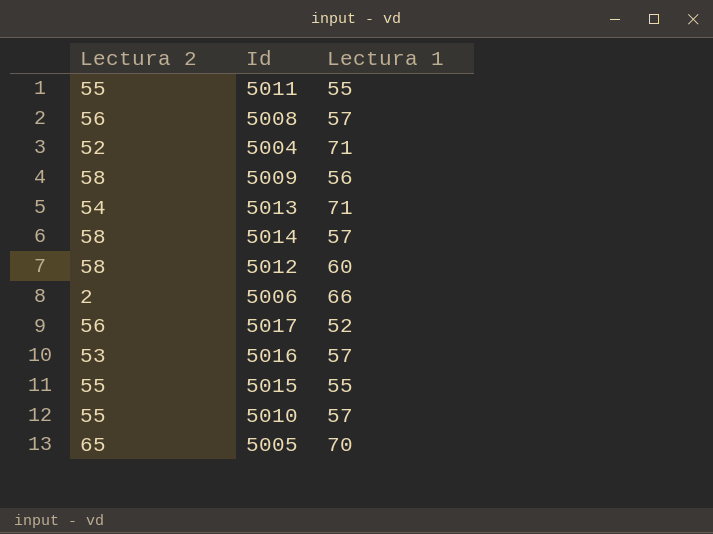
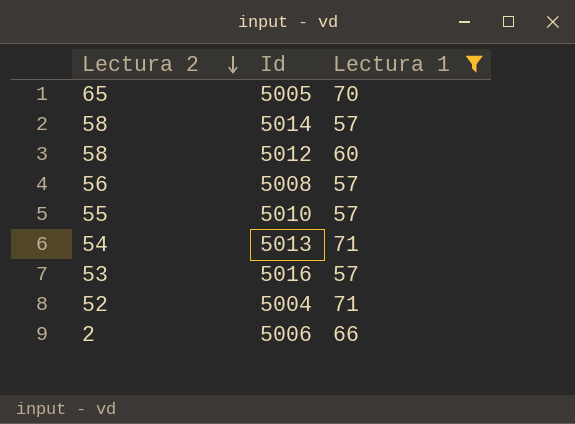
filter: none -> Lectura 1 >= 57
row order: none -> Lectura 2 descending

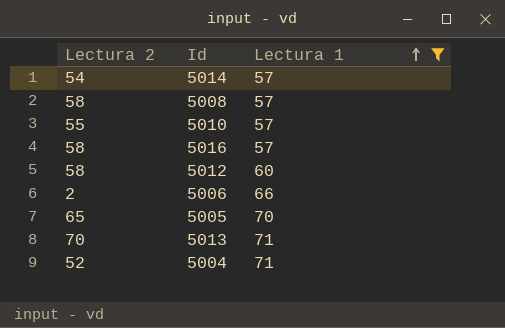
row order: Lectura 2 descending -> Lectura 1 ascending
5014 | Lectura 2: 58 -> 54
5008 | Lectura 2: 56 -> 58
5016 | Lectura 2: 53 -> 58
5013 | Lectura 2: 54 -> 70

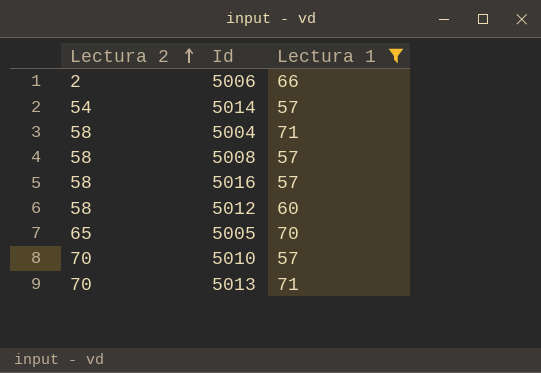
row order: Lectura 1 ascending -> Lectura 2 ascending
5004 | Lectura 2: 52 -> 58
5010 | Lectura 2: 55 -> 70

